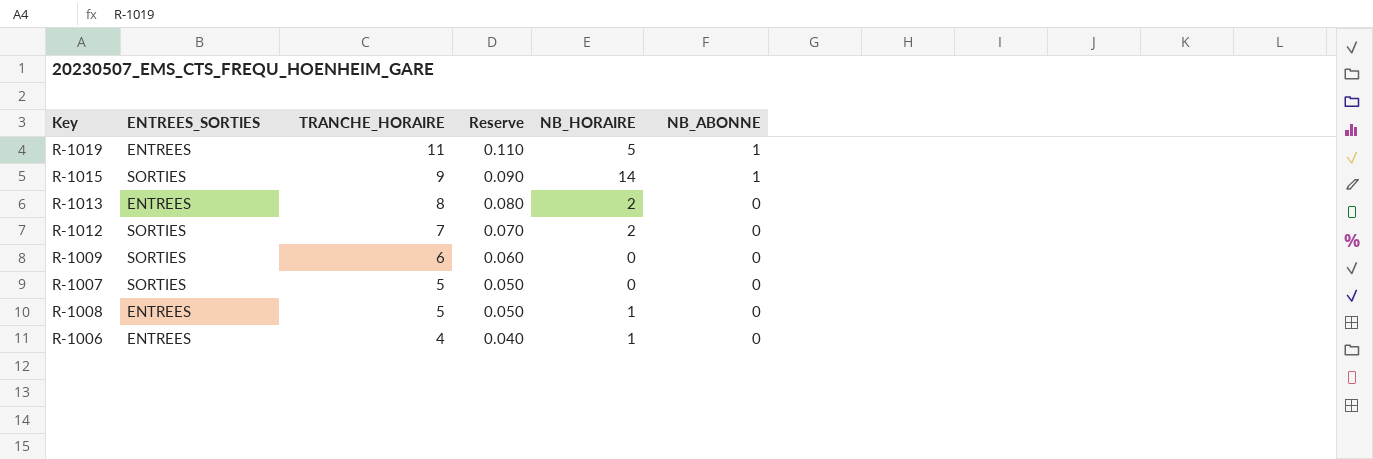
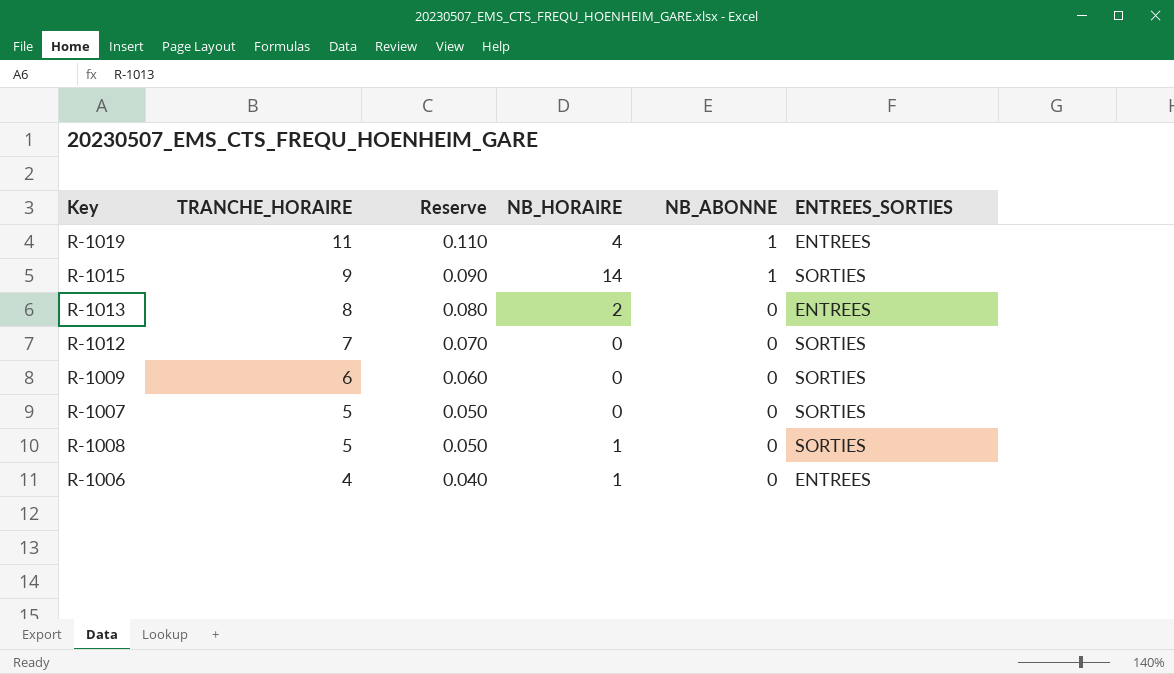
column ENTREES_SORTIES | position: 2 -> 6
R-1019 | NB_HORAIRE: 5 -> 4
R-1012 | NB_HORAIRE: 2 -> 0
R-1008 | ENTREES_SORTIES: ENTREES -> SORTIES

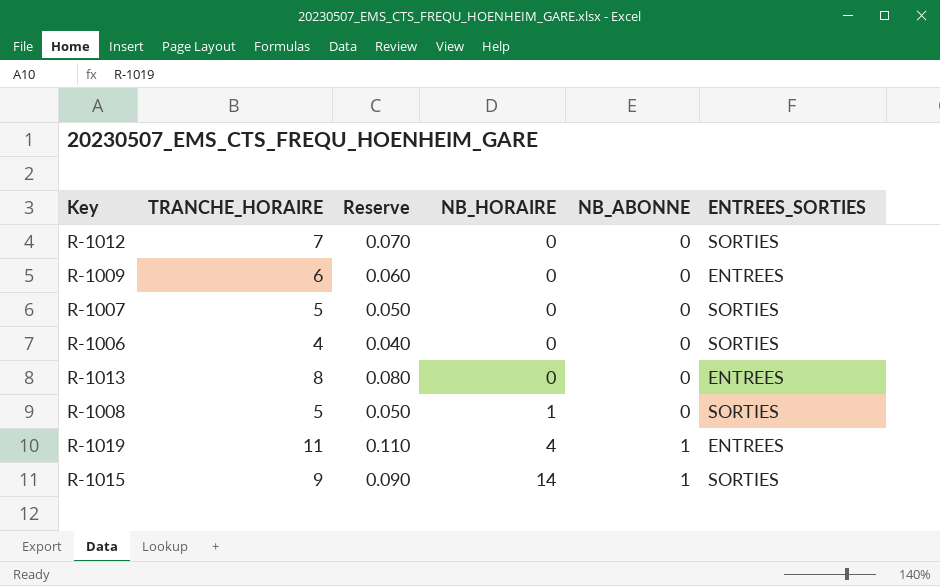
row order: TRANCHE_HORAIRE descending -> NB_HORAIRE ascending
R-1009 | ENTREES_SORTIES: SORTIES -> ENTREES
R-1006 | NB_HORAIRE: 1 -> 0
R-1006 | ENTREES_SORTIES: ENTREES -> SORTIES
R-1013 | NB_HORAIRE: 2 -> 0

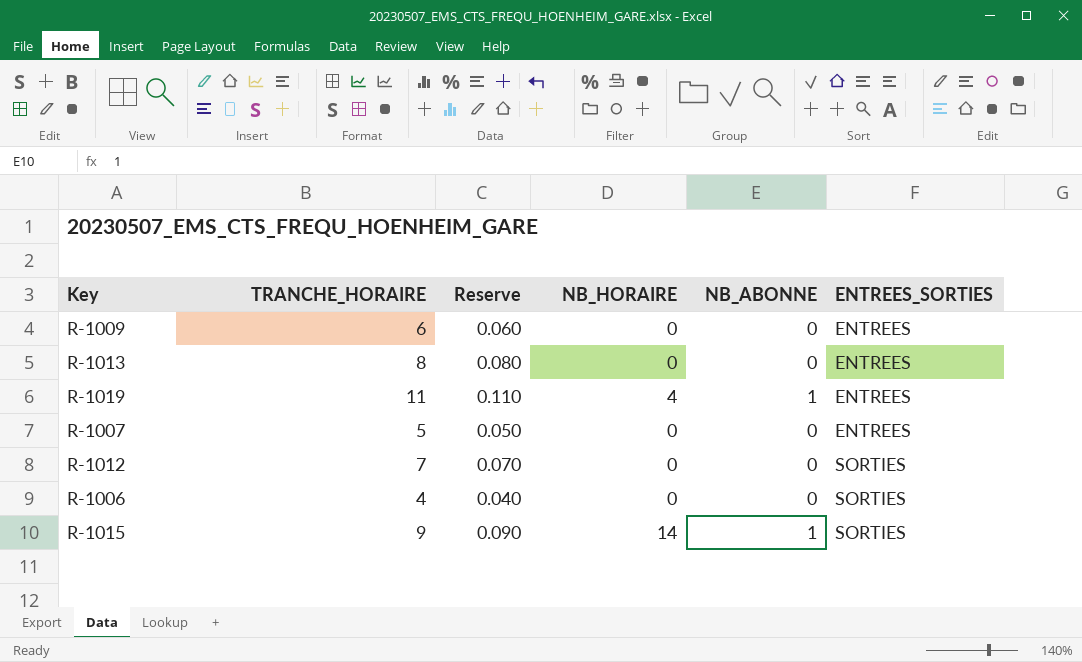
row order: NB_HORAIRE ascending -> ENTREES_SORTIES ascending
row R-1008: 5 | 0.050 | 1 | 0 | SORTIES -> none
R-1007 | ENTREES_SORTIES: SORTIES -> ENTREES

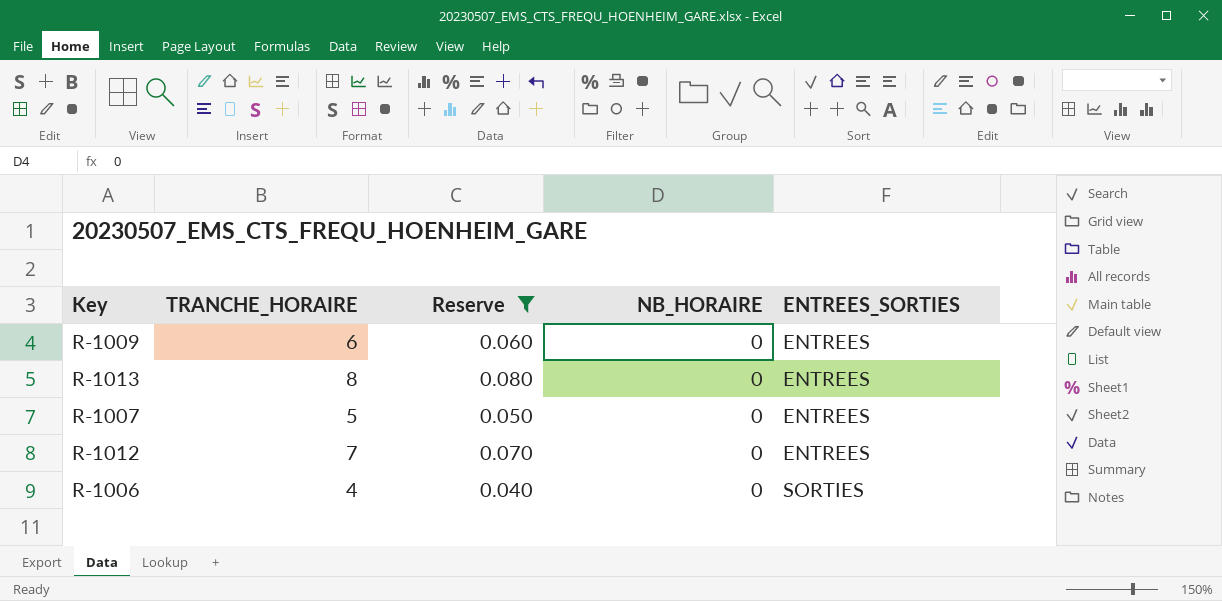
filter: none -> Reserve <= 0.080
column NB_ABONNE | position: 5 -> none
R-1012 | ENTREES_SORTIES: SORTIES -> ENTREES

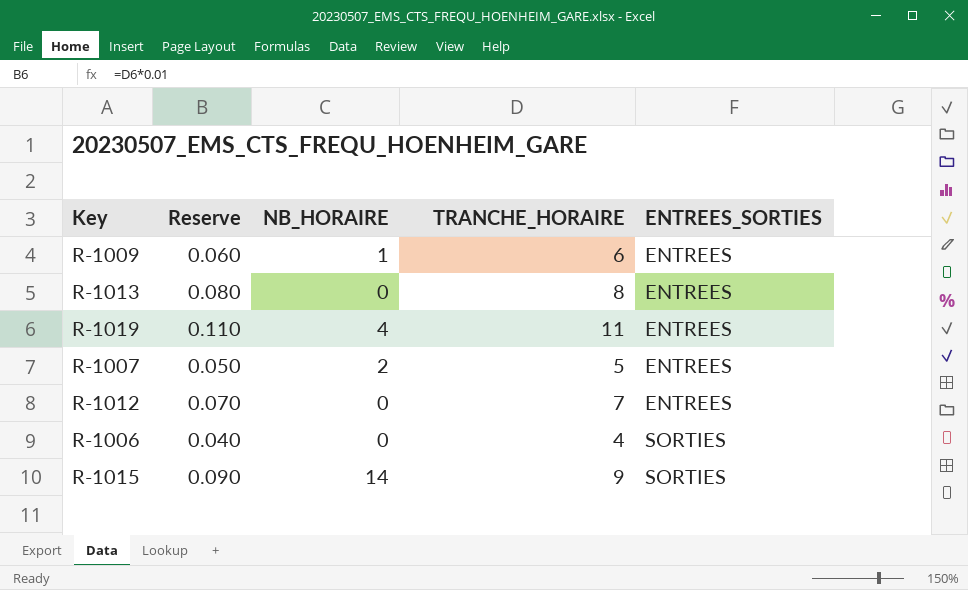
filter: Reserve <= 0.080 -> none
column TRANCHE_HORAIRE | position: 2 -> 4
R-1009 | NB_HORAIRE: 0 -> 1
R-1007 | NB_HORAIRE: 0 -> 2

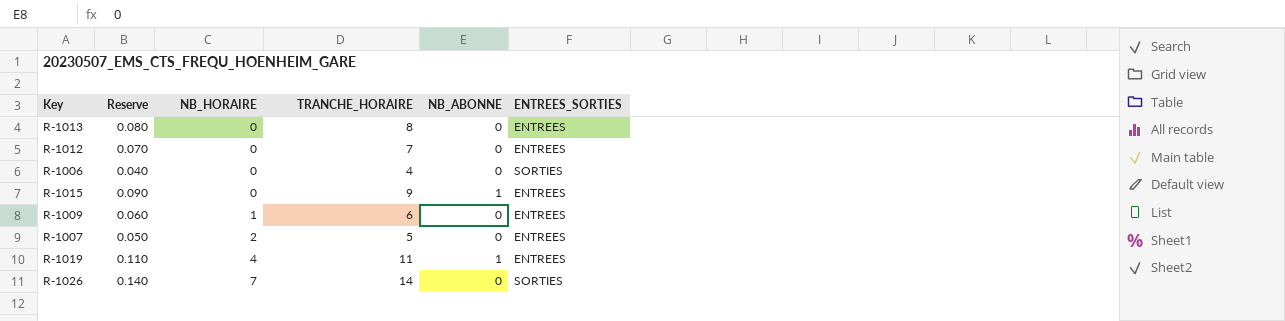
row order: ENTREES_SORTIES ascending -> NB_HORAIRE ascending
column NB_ABONNE | position: none -> 5
R-1015 | NB_HORAIRE: 14 -> 0
R-1015 | ENTREES_SORTIES: SORTIES -> ENTREES
row R-1026: none -> 0.140 | 7 | 14 | 0 | SORTIES

